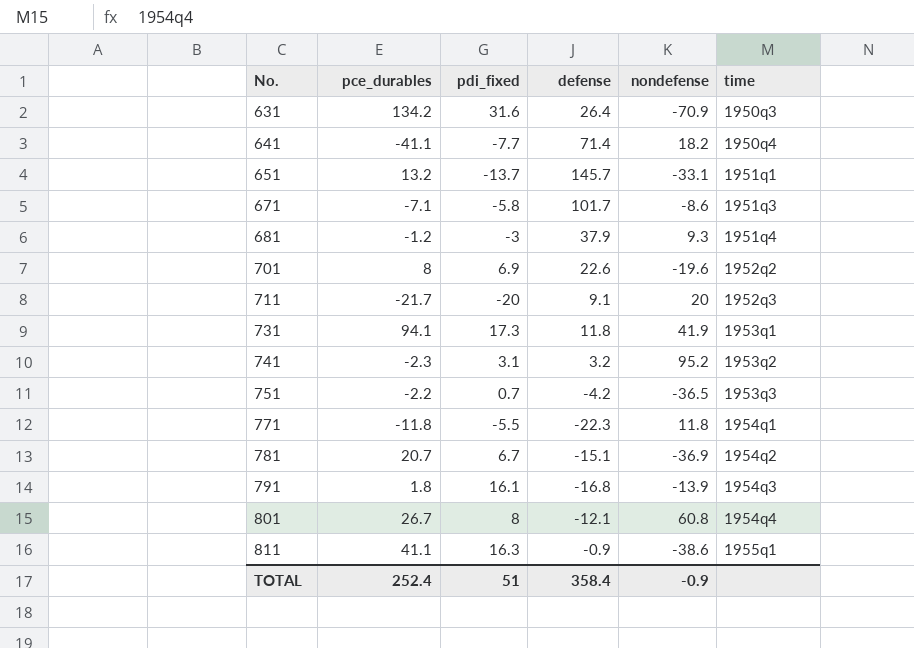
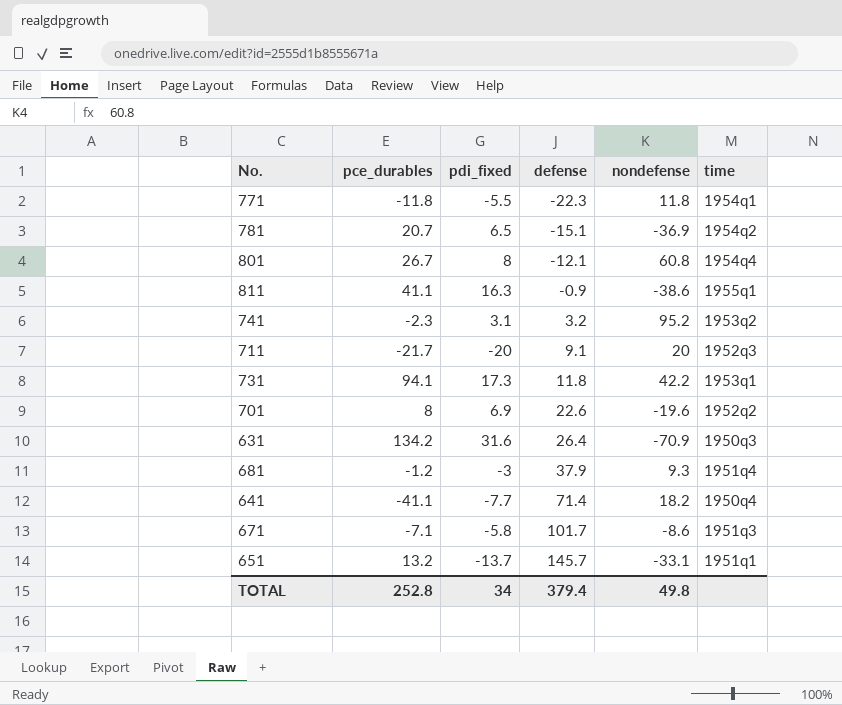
row order: No. ascending -> defense ascending
row 751: -2.2 | 0.7 | -4.2 | -36.5 | 1953q3 -> none
row 791: 1.8 | 16.1 | -16.8 | -13.9 | 1954q3 -> none
781 | pdi_fixed: 6.7 -> 6.5
731 | nondefense: 41.9 -> 42.2
TOTAL | pce_durables: 252.4 -> 252.8
TOTAL | pdi_fixed: 51 -> 34
TOTAL | defense: 358.4 -> 379.4
TOTAL | nondefense: -0.9 -> 49.8

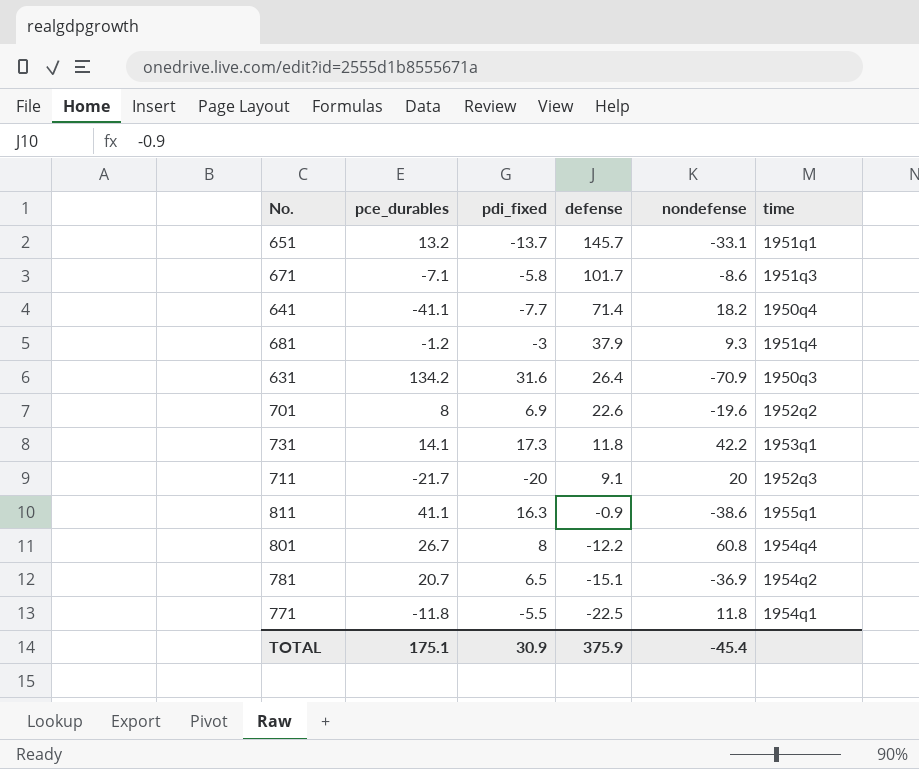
row order: defense ascending -> defense descending
row 741: -2.3 | 3.1 | 3.2 | 95.2 | 1953q2 -> none
731 | pce_durables: 94.1 -> 14.1
801 | defense: -12.1 -> -12.2
771 | defense: -22.3 -> -22.5
TOTAL | pce_durables: 252.8 -> 175.1
TOTAL | pdi_fixed: 34 -> 30.9
TOTAL | defense: 379.4 -> 375.9
TOTAL | nondefense: 49.8 -> -45.4

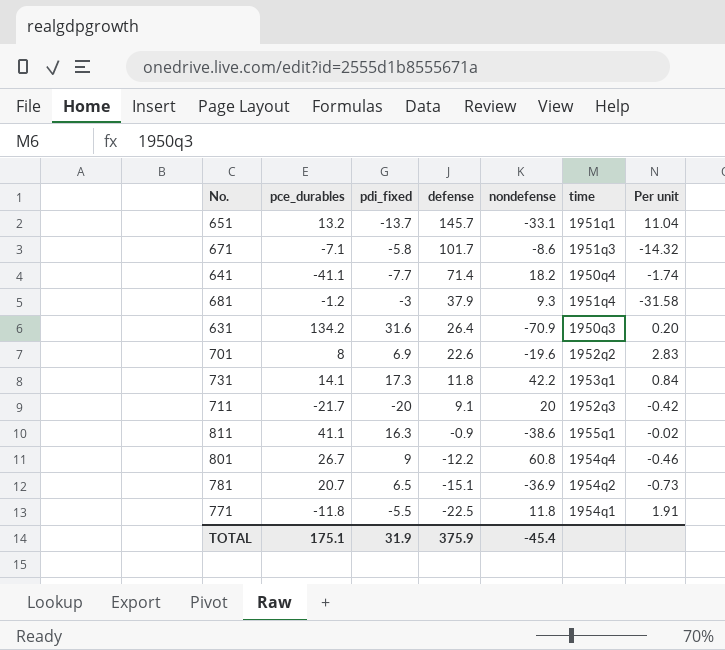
column Per unit | formula: none -> [defense] / [pce_durables]
801 | pdi_fixed: 8 -> 9
TOTAL | pdi_fixed: 30.9 -> 31.9

